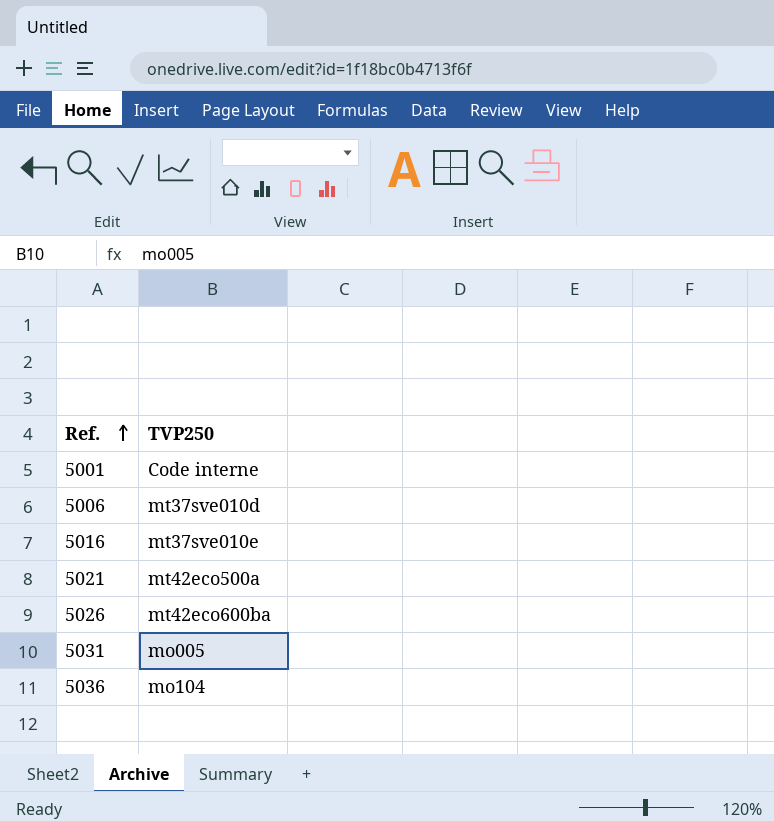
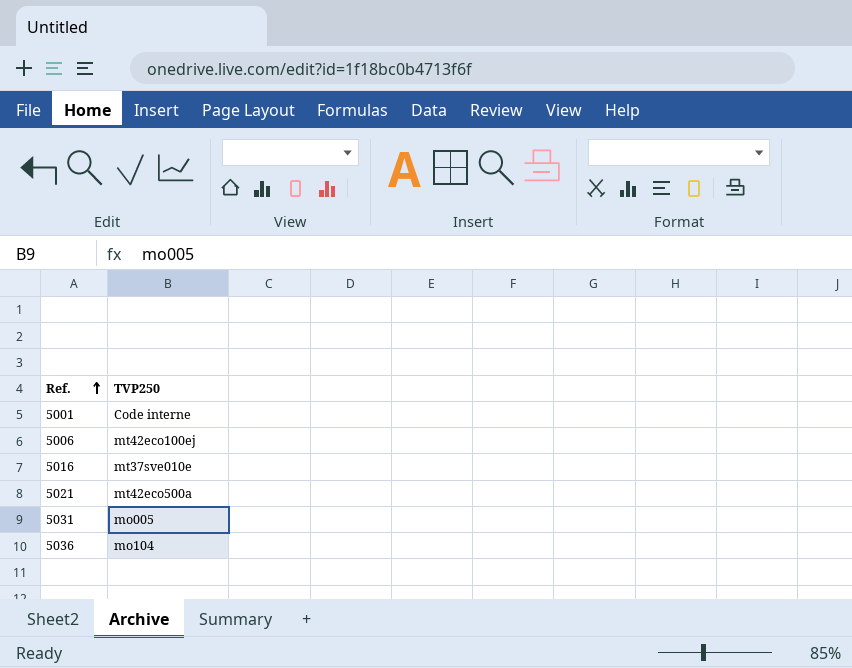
row 5026: mt42eco600ba -> none
5006 | TVP250: mt37sve010d -> mt42eco100ej

